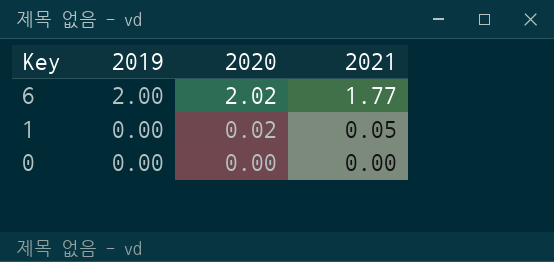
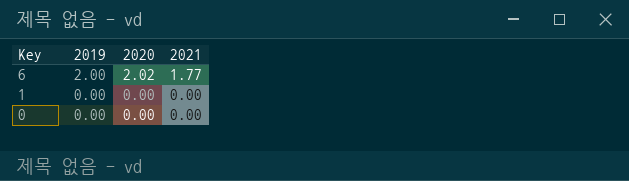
1 | 2020: 0.02 -> 0.00
1 | 2021: 0.05 -> 0.00

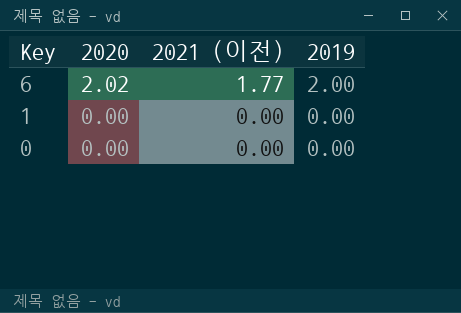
column name: 2021 -> 2021 (이전)
column 2019 | position: 2 -> 4

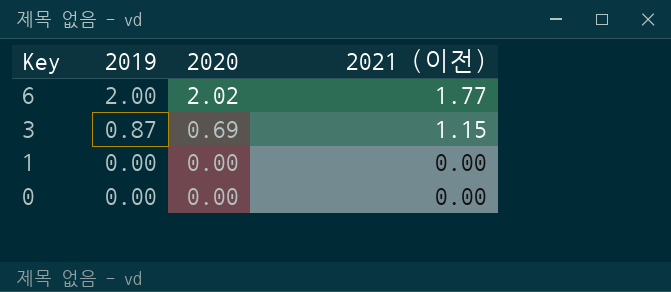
column 2019 | position: 4 -> 2
row 3: none -> 0.87 | 0.69 | 1.15

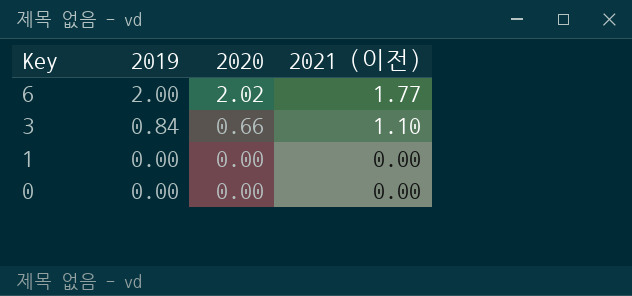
3 | 2019: 0.87 -> 0.84
3 | 2020: 0.69 -> 0.66
3 | 2021 (이전): 1.15 -> 1.10

